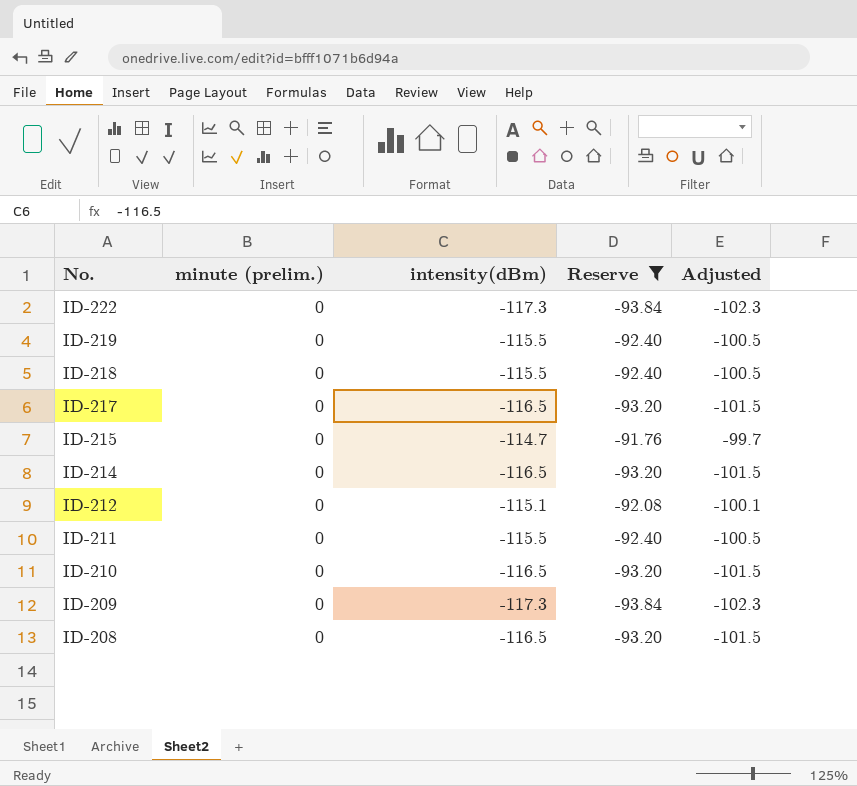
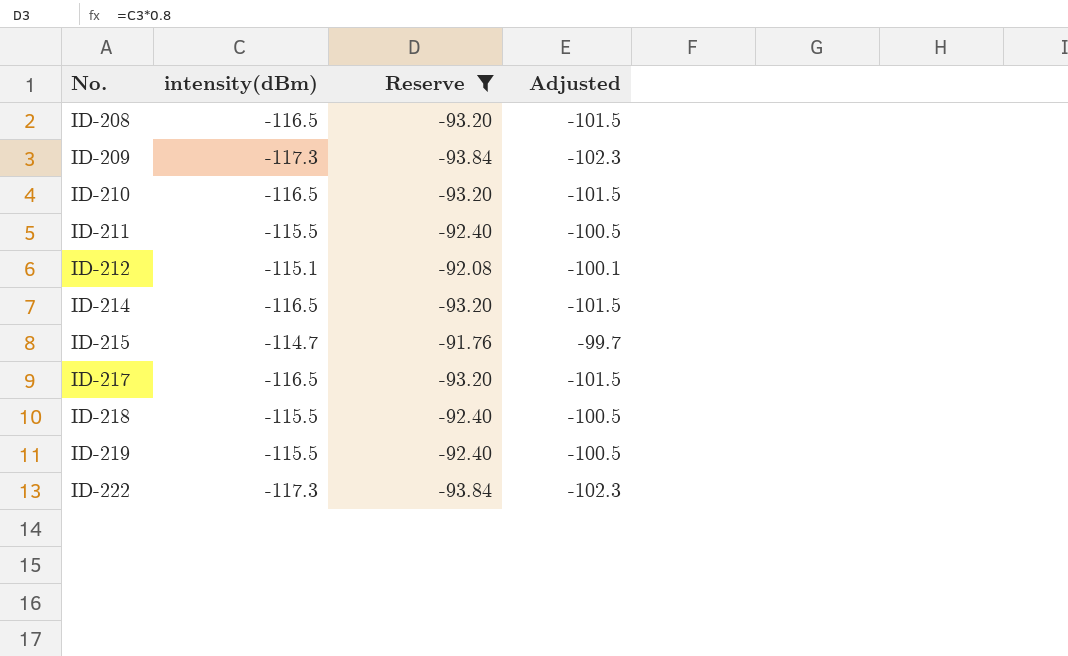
row order: No. descending -> No. ascending
column minute (prelim.) | position: 2 -> none

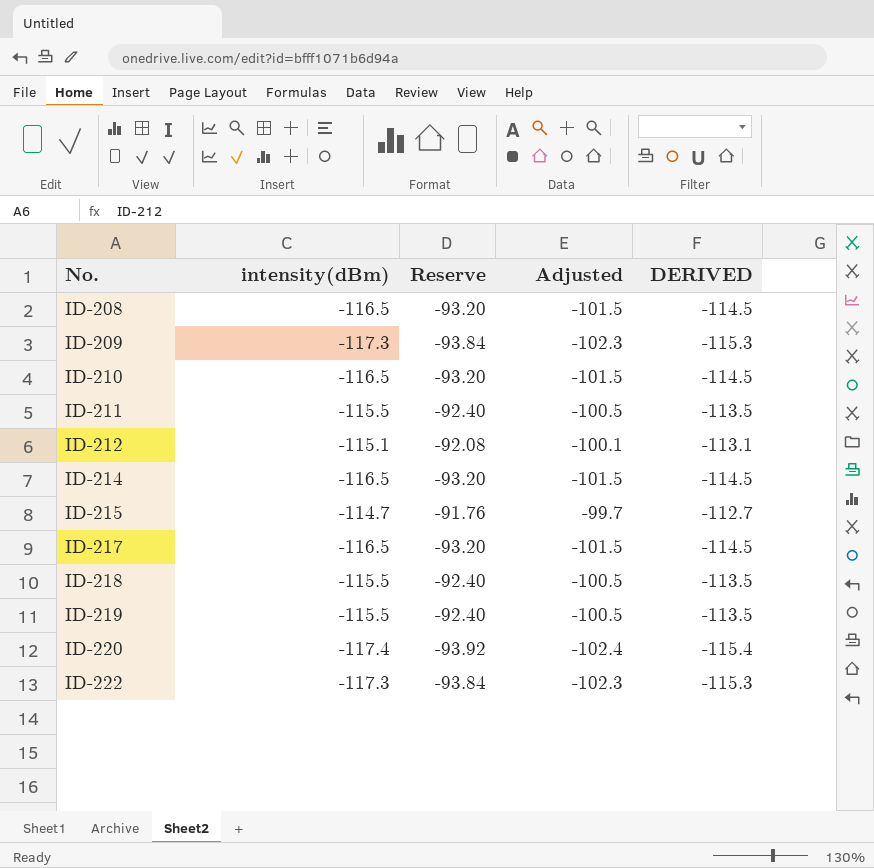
filter: Reserve != -93.92 -> none
column DERIVED | formula: none -> [intensity(dBm)] + 2

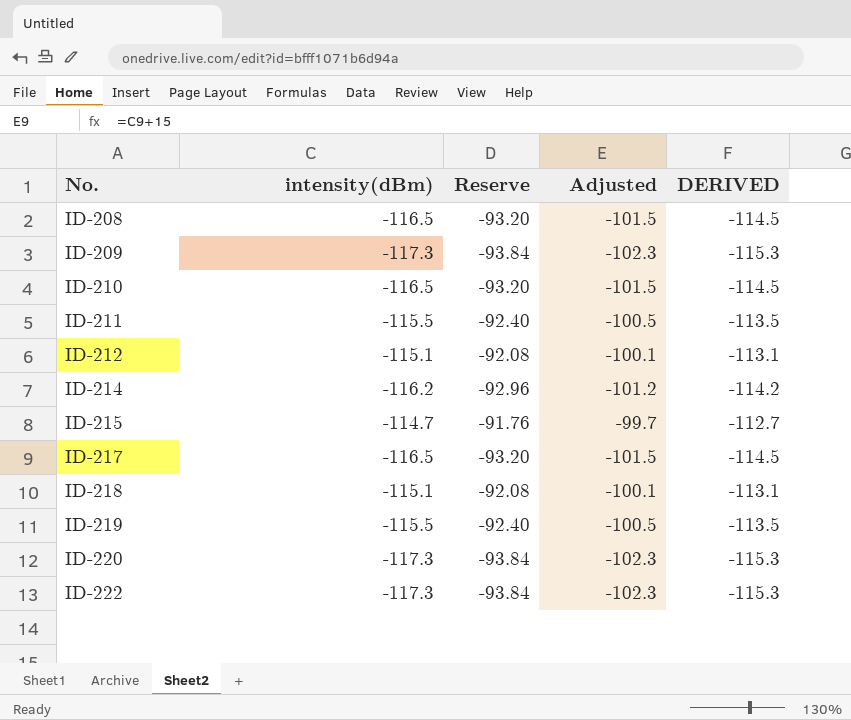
ID-214 | intensity(dBm): -116.5 -> -116.2
ID-214 | Reserve: -93.20 -> -92.96
ID-214 | Adjusted: -101.5 -> -101.2
ID-214 | DERIVED: -114.5 -> -114.2
ID-218 | intensity(dBm): -115.5 -> -115.1
ID-218 | Reserve: -92.40 -> -92.08
ID-218 | Adjusted: -100.5 -> -100.1
ID-218 | DERIVED: -113.5 -> -113.1
ID-220 | intensity(dBm): -117.4 -> -117.3
ID-220 | Reserve: -93.92 -> -93.84
ID-220 | Adjusted: -102.4 -> -102.3
ID-220 | DERIVED: -115.4 -> -115.3

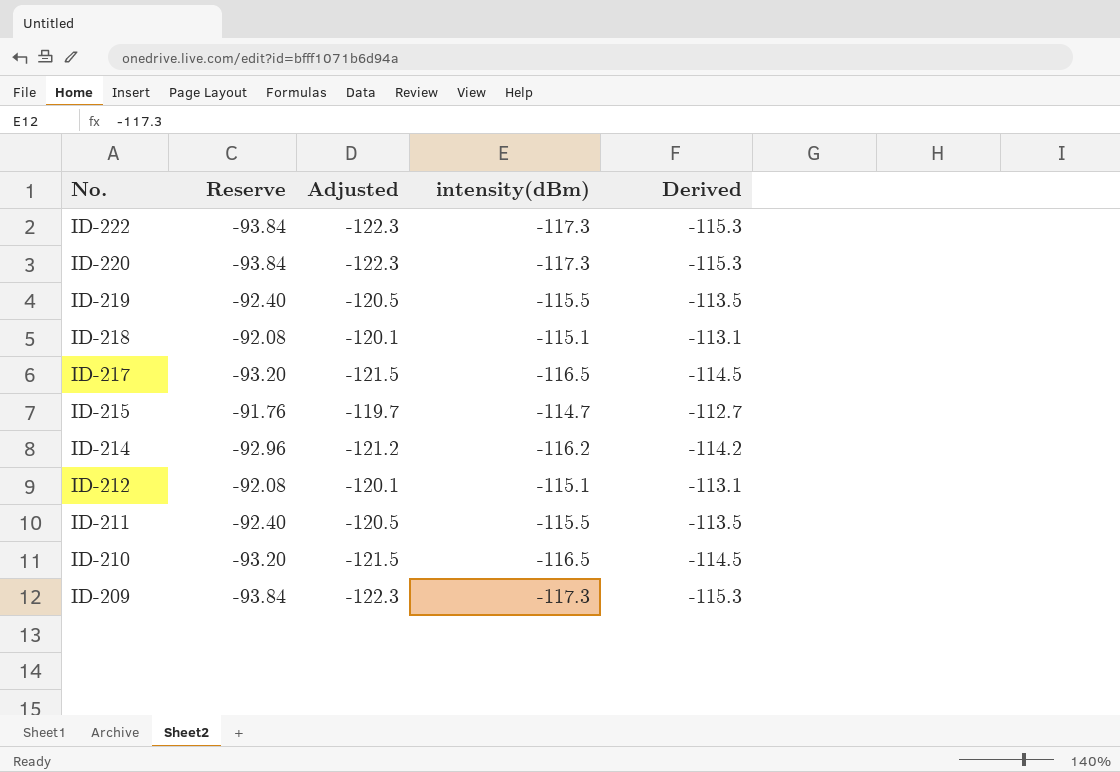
row order: No. ascending -> No. descending
column Adjusted | formula: [intensity(dBm)] + 15 -> [intensity(dBm)] - 5
column intensity(dBm) | position: 2 -> 4
column name: DERIVED -> Derived
row ID-208: -116.5 | -93.20 | -101.5 | -114.5 -> none

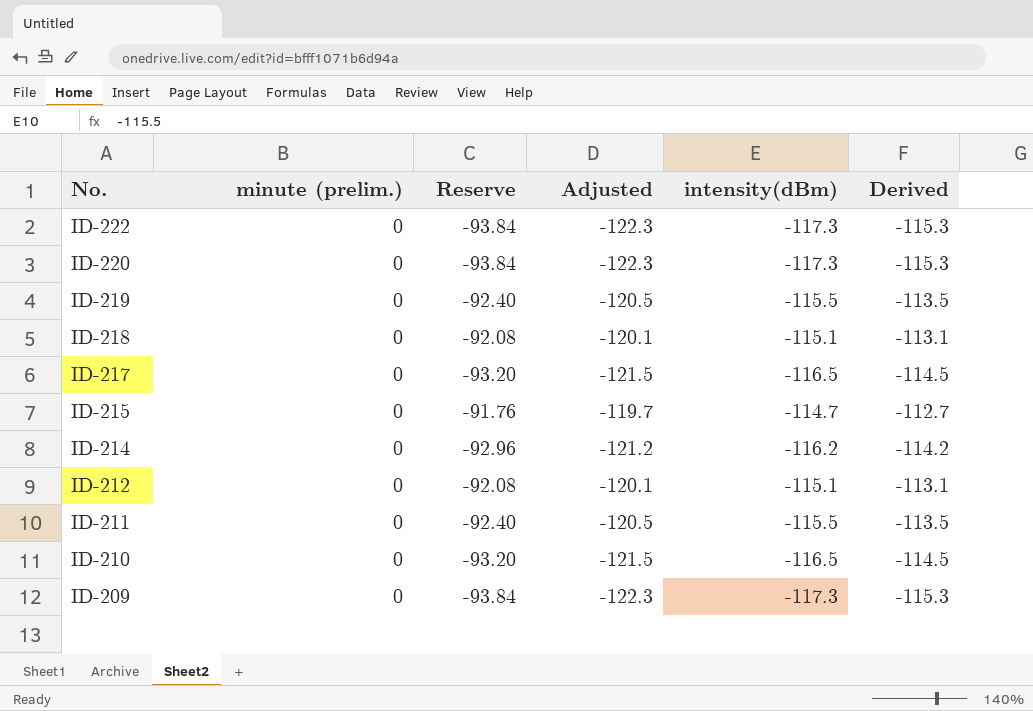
column minute (prelim.) | position: none -> 2

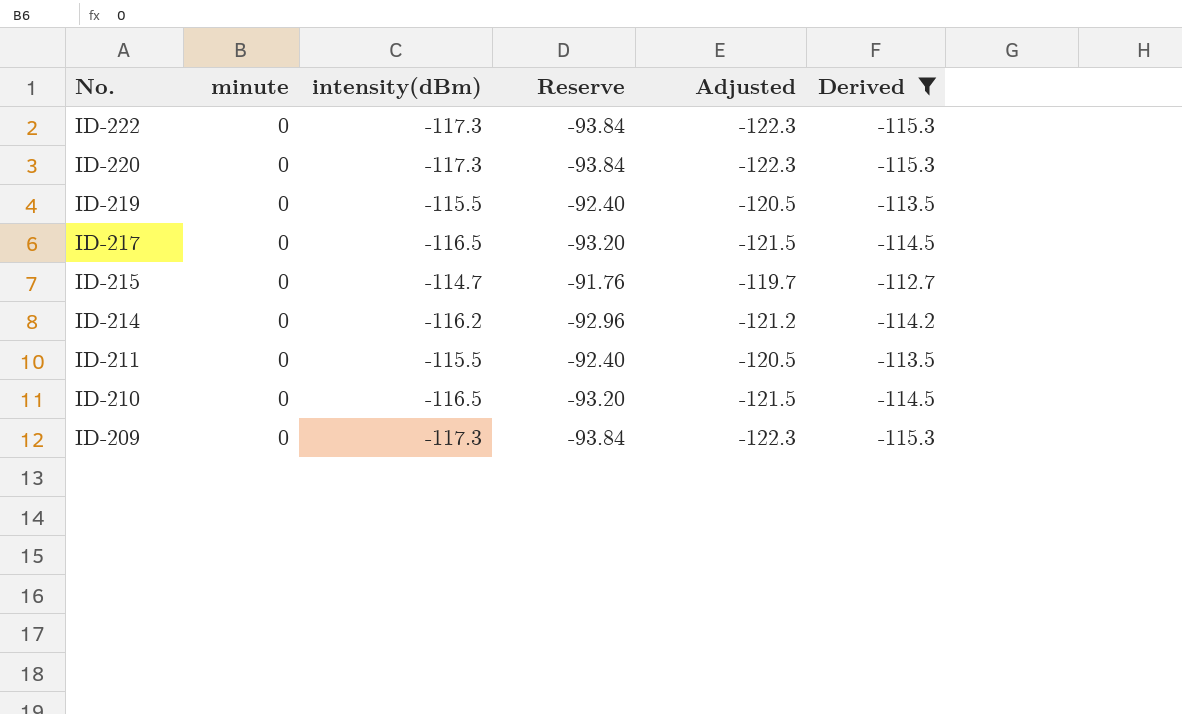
filter: none -> Derived != -113.1
column name: minute (prelim.) -> minute
column intensity(dBm) | position: 5 -> 3

